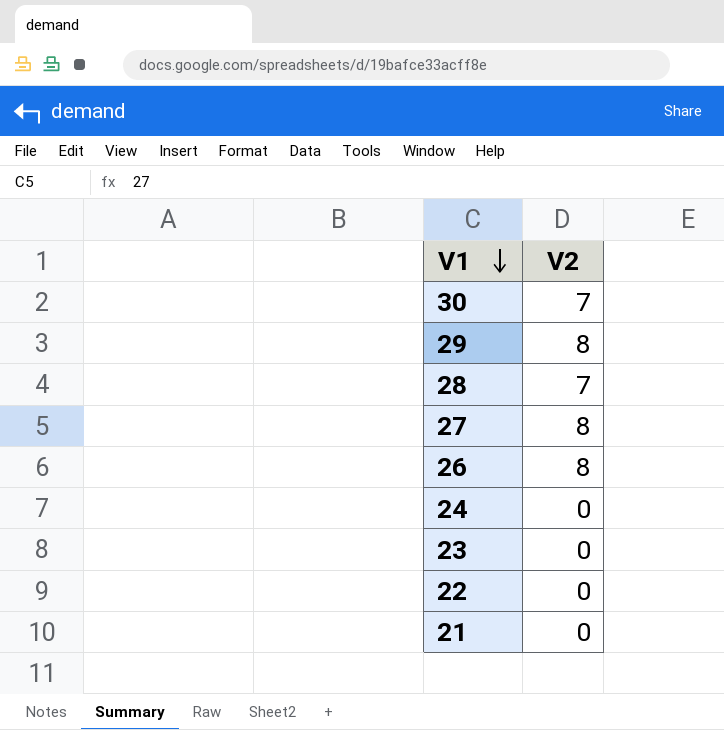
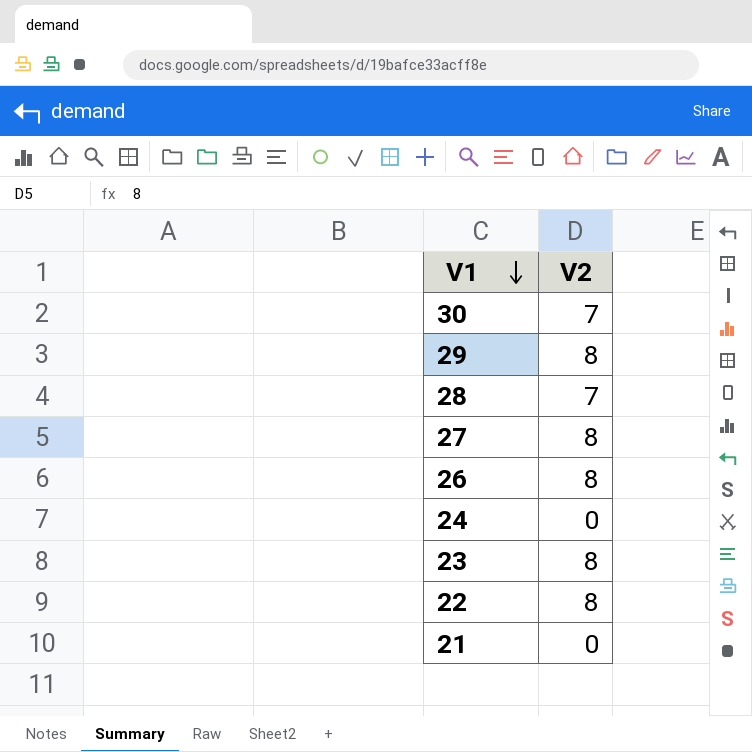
23 | V2: 0 -> 8
22 | V2: 0 -> 8

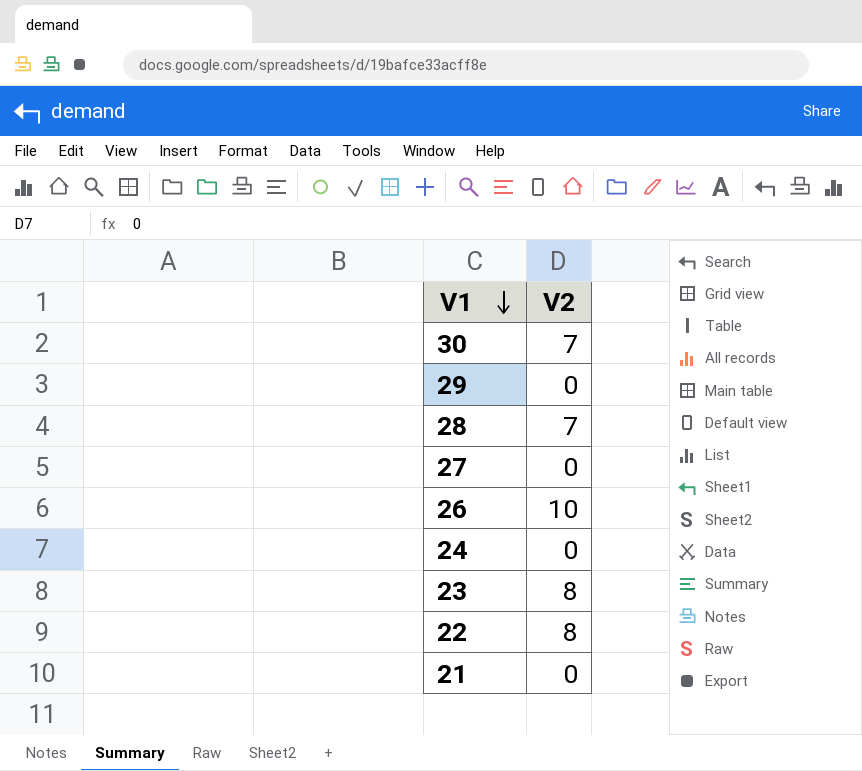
29 | V2: 8 -> 0
27 | V2: 8 -> 0
26 | V2: 8 -> 10

